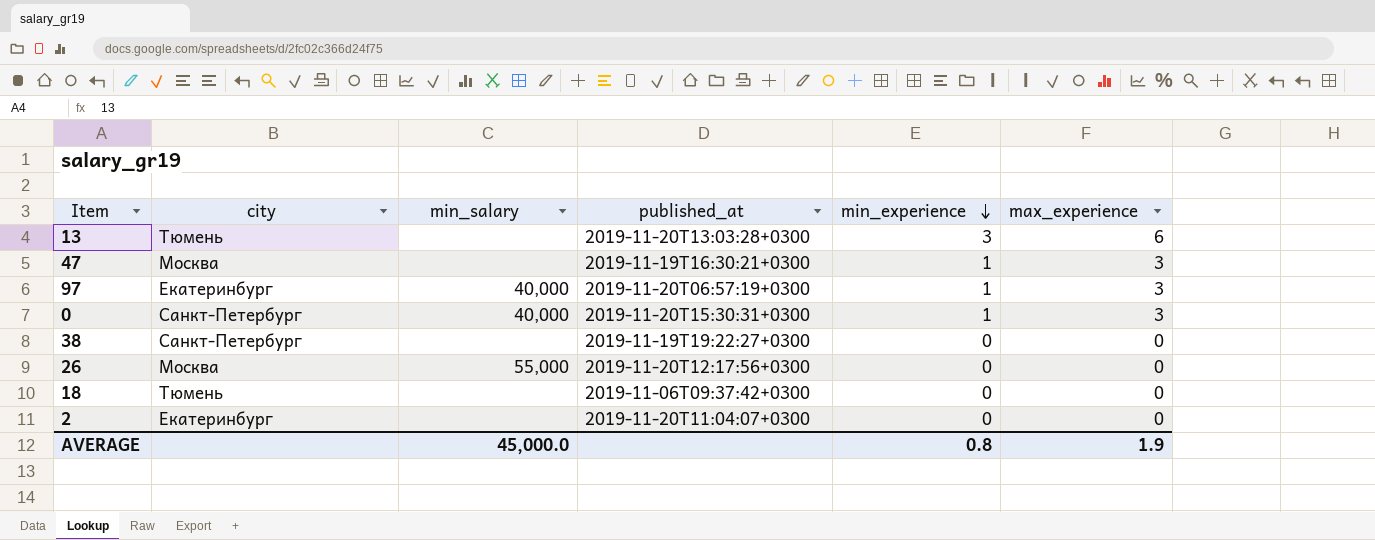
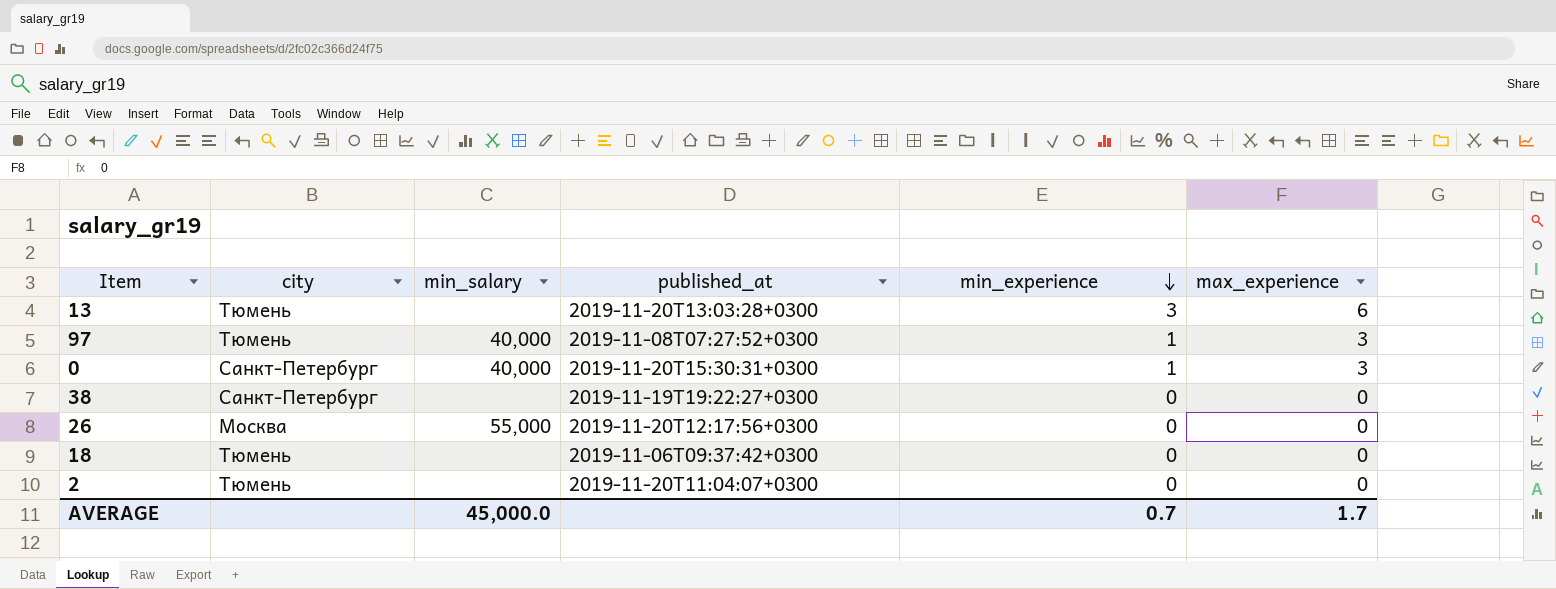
row 47: Москва | none | 2019-11-19T16:30:21+0300 | 1 | 3 -> none
97 | city: Екатеринбург -> Тюмень
97 | published_at: 2019-11-20T06:57:19+0300 -> 2019-11-08T07:27:52+0300
2 | city: Екатеринбург -> Тюмень
AVERAGE | min_experience: 0.8 -> 0.7
AVERAGE | max_experience: 1.9 -> 1.7

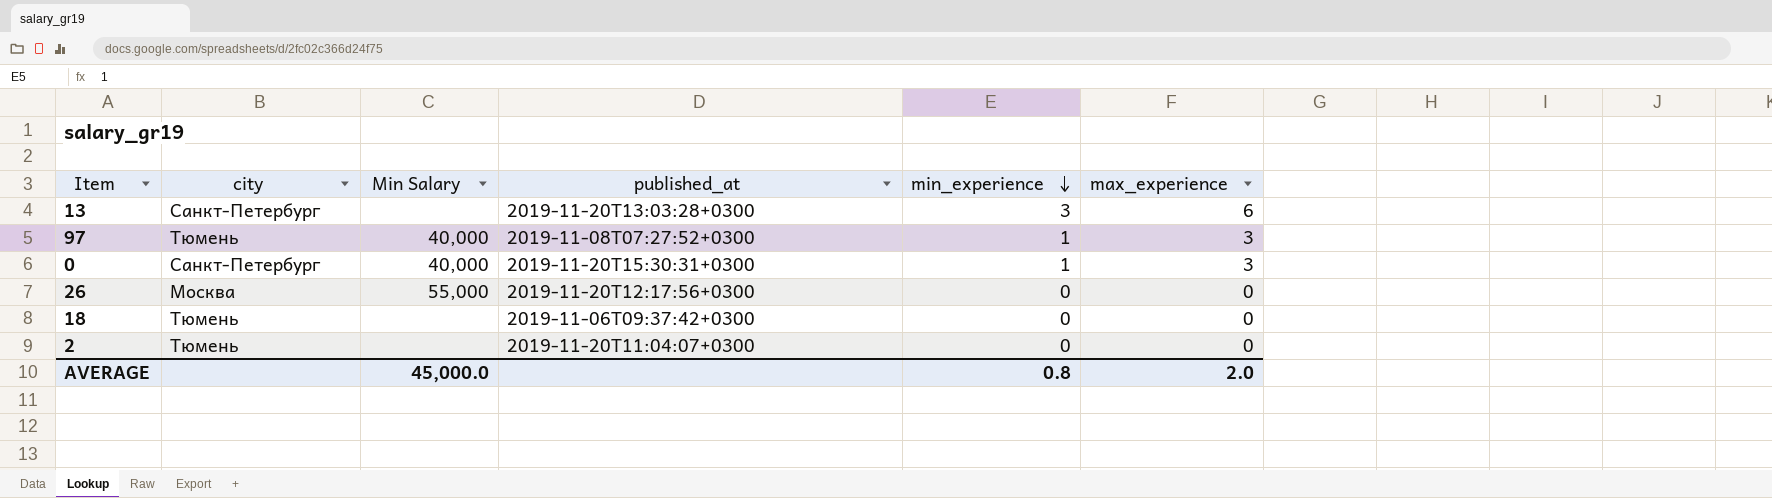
column name: min_salary -> Min Salary
row 38: Санкт-Петербург | none | 2019-11-19T19:22:27+0300 | 0 | 0 -> none
13 | city: Тюмень -> Санкт-Петербург
AVERAGE | min_experience: 0.7 -> 0.8
AVERAGE | max_experience: 1.7 -> 2.0

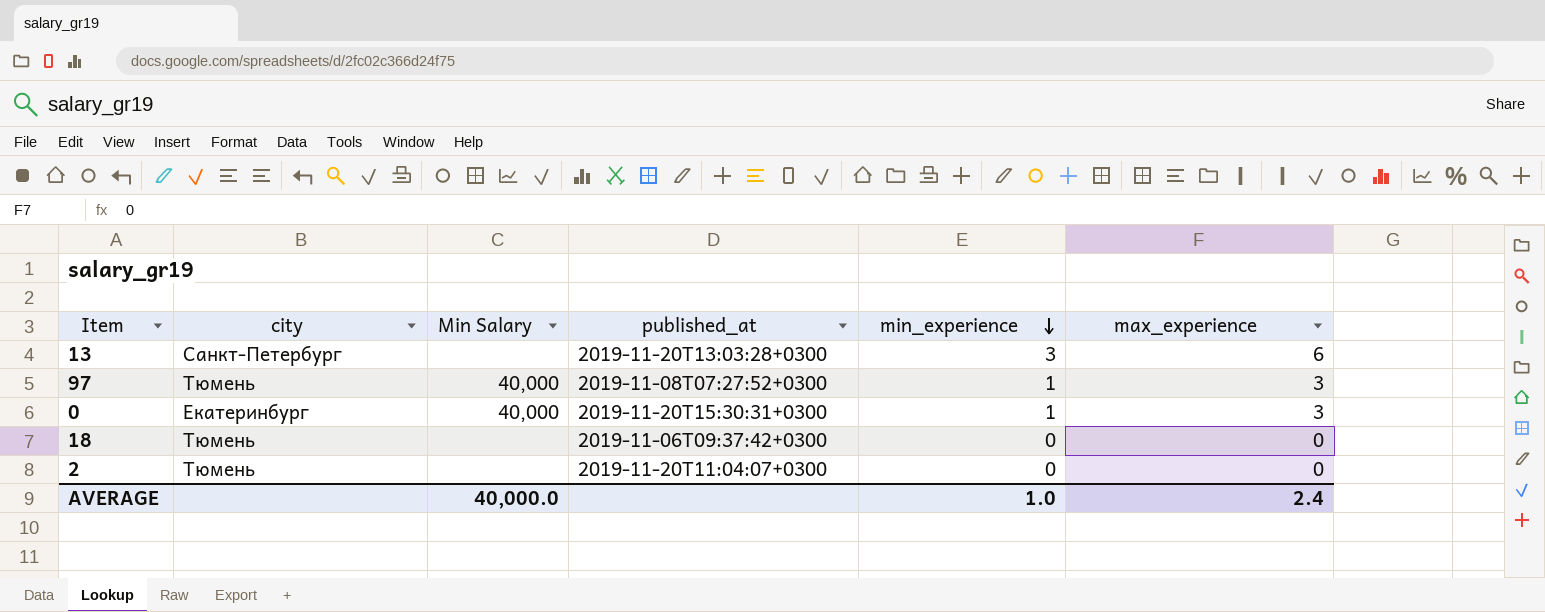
row 26: Москва | 55,000 | 2019-11-20T12:17:56+0300 | 0 | 0 -> none
0 | city: Санкт-Петербург -> Екатеринбург
AVERAGE | Min Salary: 45,000.0 -> 40,000.0
AVERAGE | min_experience: 0.8 -> 1.0
AVERAGE | max_experience: 2.0 -> 2.4

